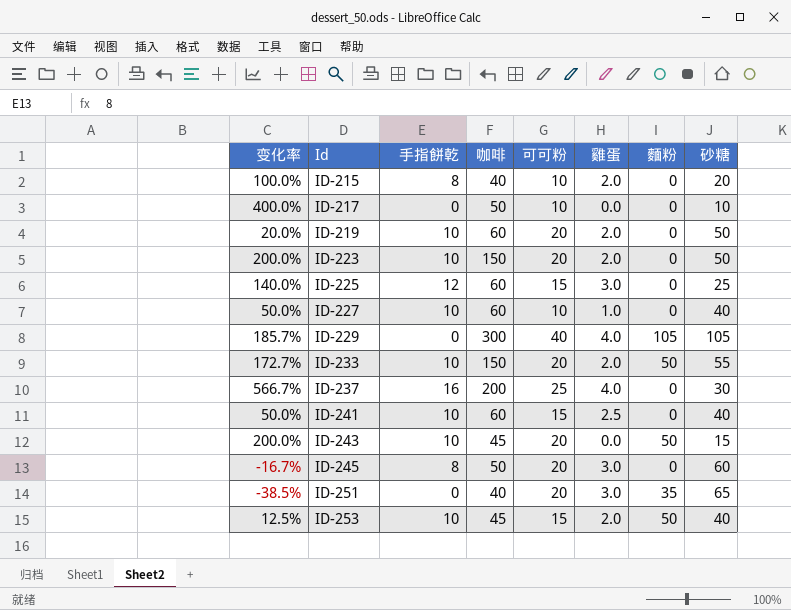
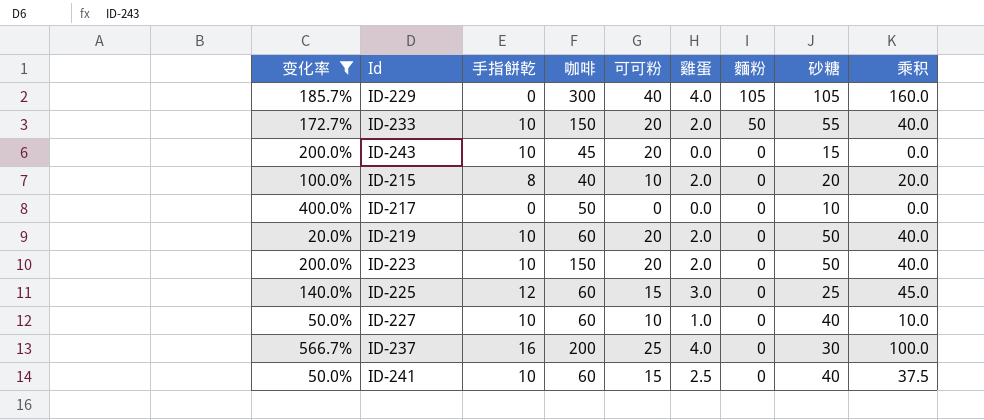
filter: none -> 变化率 >= 20.0%
row order: Id ascending -> 麵粉 descending
column 乘积 | formula: none -> [可可粉] * [雞蛋]
ID-243 | 麵粉: 50 -> 0
ID-217 | 可可粉: 10 -> 0

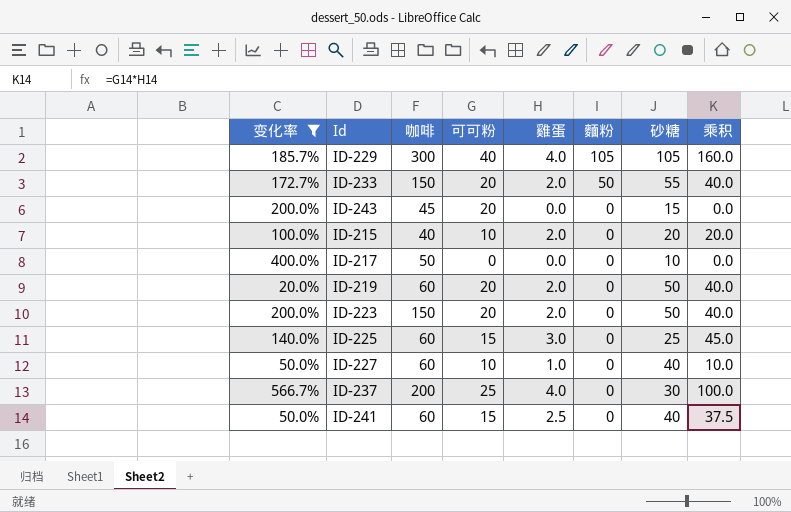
column 手指餅乾 | position: 3 -> none

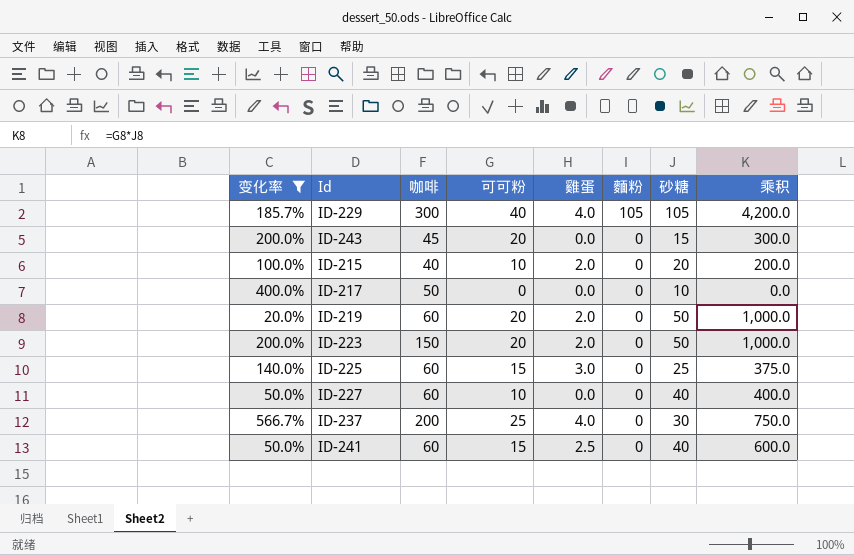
column 乘积 | formula: [可可粉] * [雞蛋] -> [可可粉] * [砂糖]
row ID-233: 172.7% | 150 | 20 | 2.0 | 50 | 55 | 40.0 -> none
ID-227 | 雞蛋: 1.0 -> 0.0

